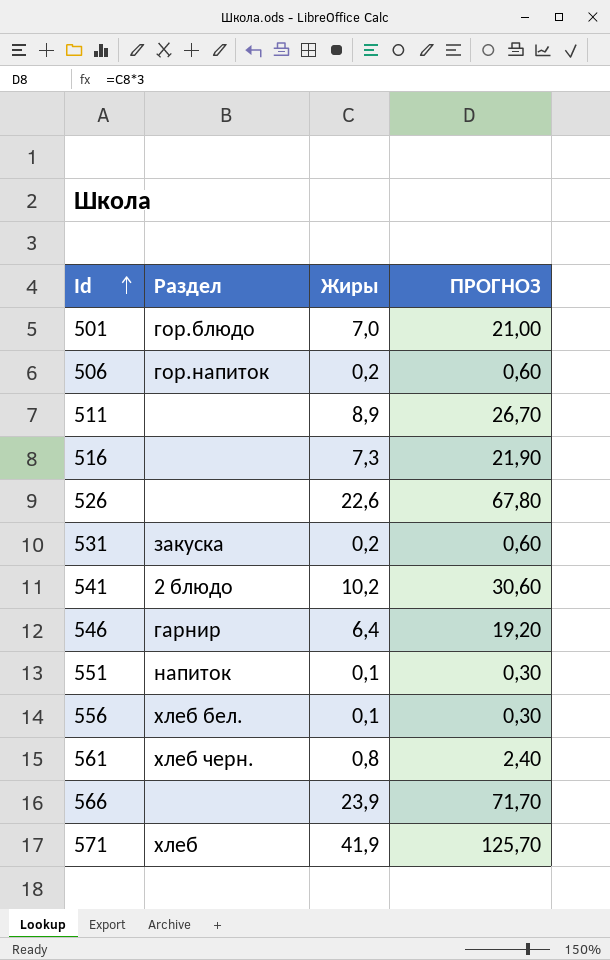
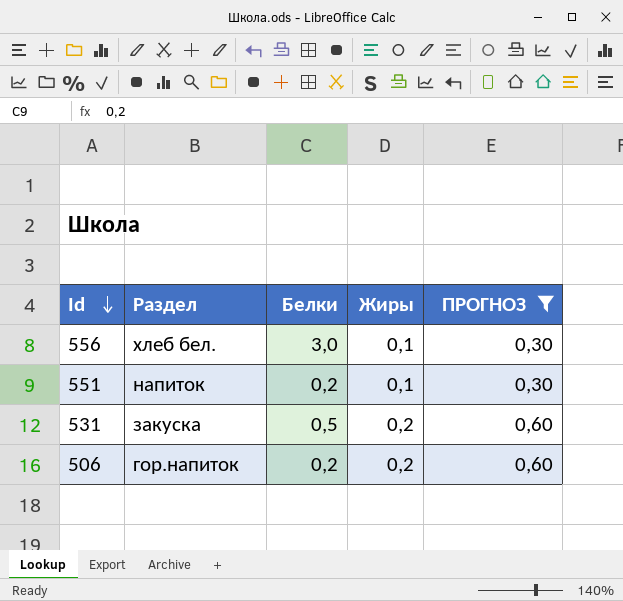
filter: none -> ПРОГНОЗ <= 0,60
row order: Id ascending -> Id descending
column Белки | position: none -> 3

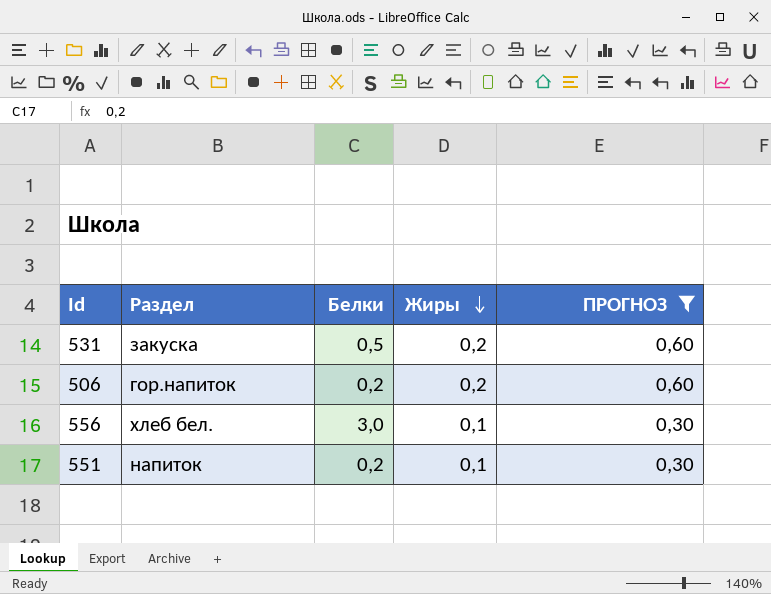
row order: Id descending -> Жиры descending

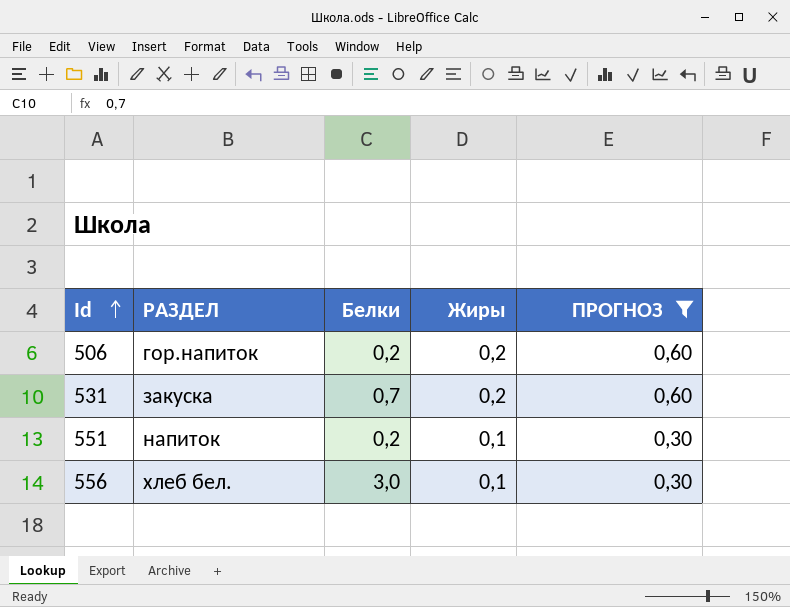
row order: Жиры descending -> Id ascending
column name: Раздел -> РАЗДЕЛ
531 | Белки: 0,5 -> 0,7

